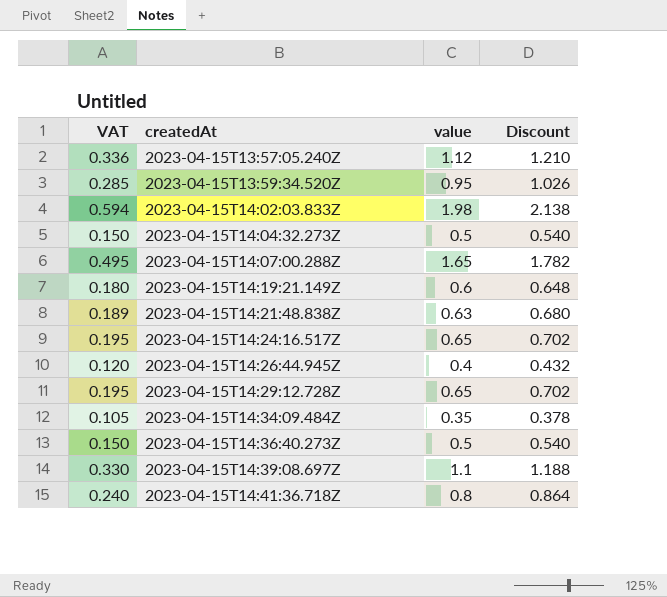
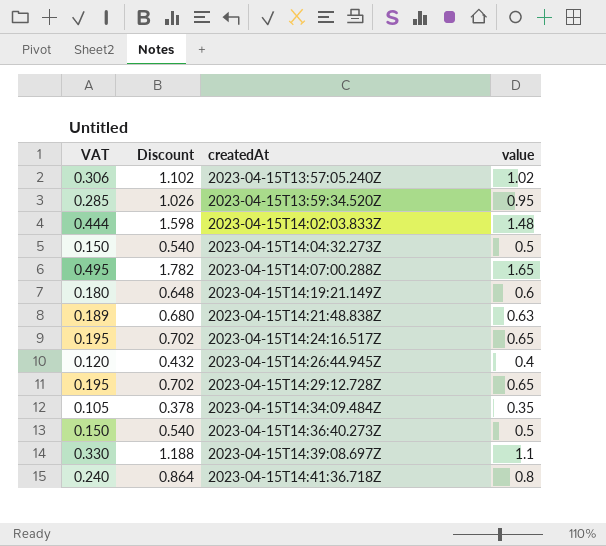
column Discount | position: 4 -> 2
2023-04-15T13:57:05.240Z | VAT: 0.336 -> 0.306
2023-04-15T13:57:05.240Z | Discount: 1.210 -> 1.102
2023-04-15T13:57:05.240Z | value: 1.12 -> 1.02
2023-04-15T14:02:03.833Z | VAT: 0.594 -> 0.444
2023-04-15T14:02:03.833Z | Discount: 2.138 -> 1.598
2023-04-15T14:02:03.833Z | value: 1.98 -> 1.48

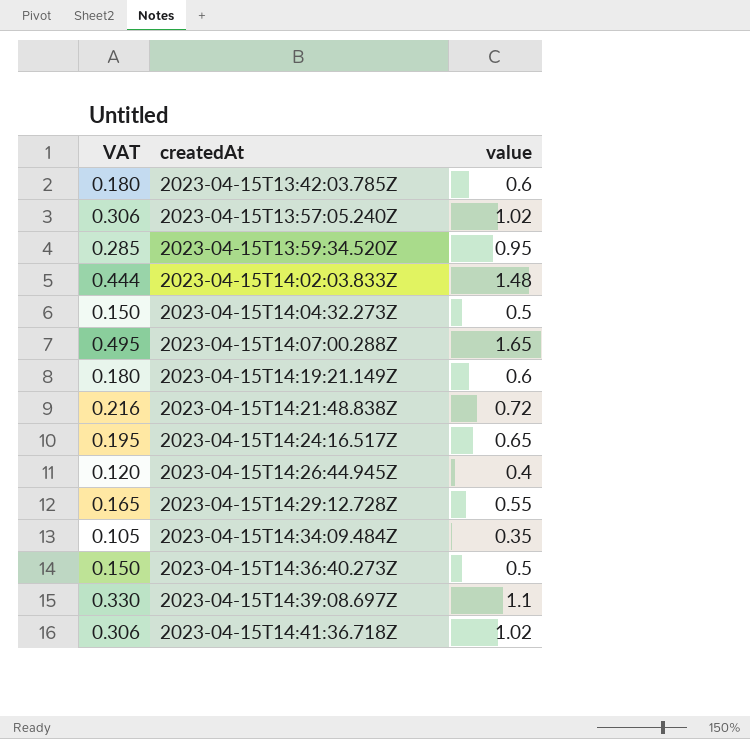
column Discount | formula: [value] * 1.08 -> none
row 2023-04-15T13:42:03.785Z: none -> 0.180 | 0.6
2023-04-15T14:21:48.838Z | VAT: 0.189 -> 0.216
2023-04-15T14:21:48.838Z | value: 0.63 -> 0.72
2023-04-15T14:29:12.728Z | VAT: 0.195 -> 0.165
2023-04-15T14:29:12.728Z | value: 0.65 -> 0.55
2023-04-15T14:41:36.718Z | VAT: 0.240 -> 0.306
2023-04-15T14:41:36.718Z | value: 0.8 -> 1.02

